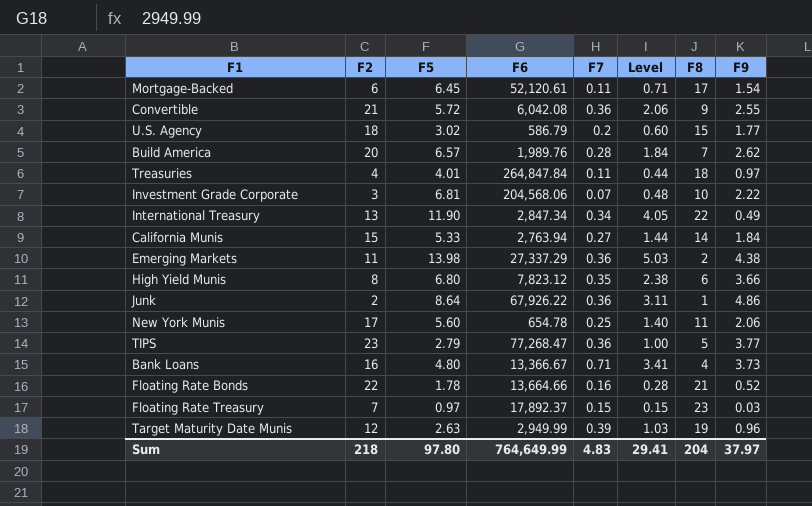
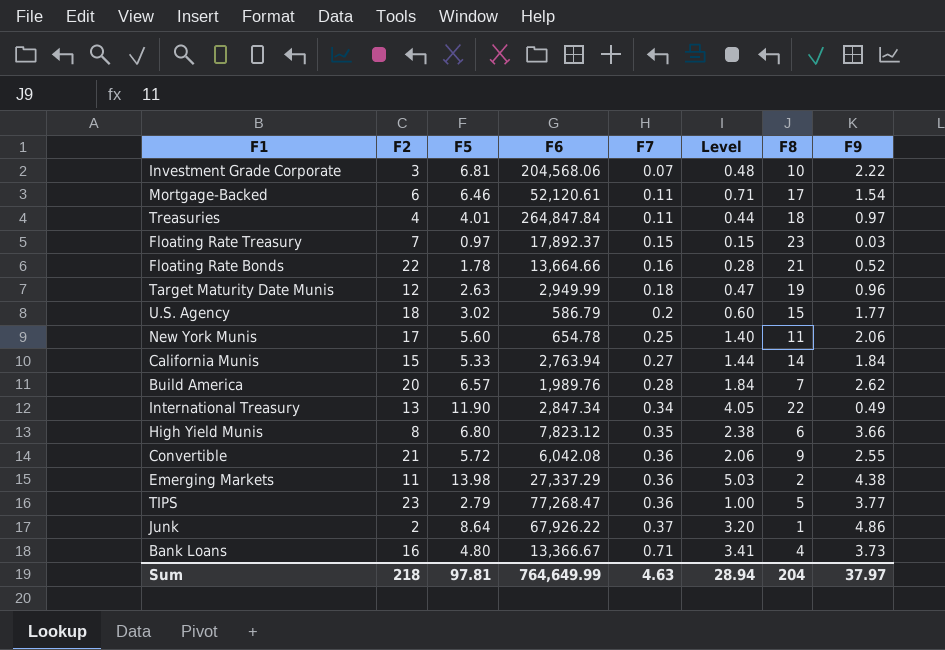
row order: none -> F7 ascending
Mortgage-Backed | F5: 6.45 -> 6.46
Target Maturity Date Munis | F7: 0.39 -> 0.18
Target Maturity Date Munis | Level: 1.03 -> 0.47
Junk | F7: 0.36 -> 0.37
Junk | Level: 3.11 -> 3.20
Sum | F5: 97.80 -> 97.81
Sum | F7: 4.83 -> 4.63
Sum | Level: 29.41 -> 28.94

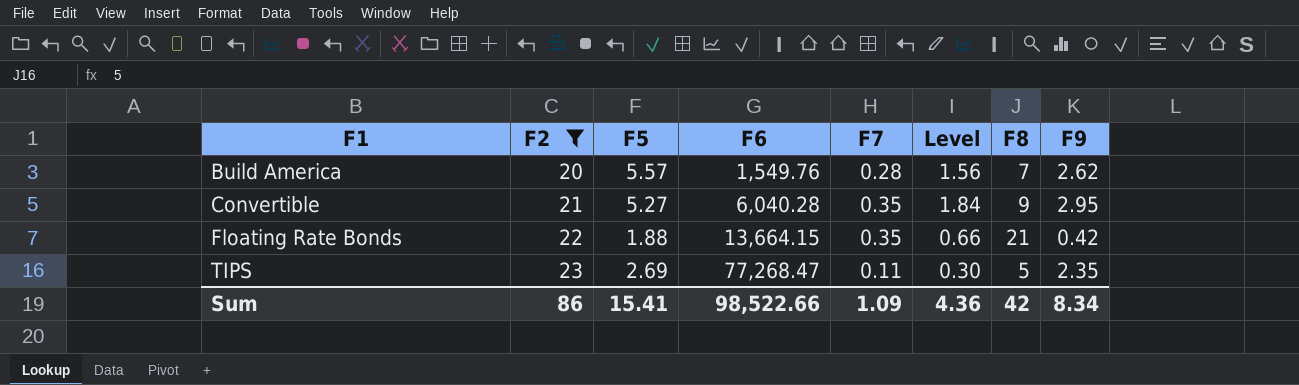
filter: none -> F2 >= 20
row order: F7 ascending -> F1 ascending
Build America | F5: 6.57 -> 5.57
Build America | F6: 1,989.76 -> 1,549.76
Build America | Level: 1.84 -> 1.56
Convertible | F5: 5.72 -> 5.27
Convertible | F6: 6,042.08 -> 6,040.28
Convertible | F7: 0.36 -> 0.35
Convertible | Level: 2.06 -> 1.84
Convertible | F9: 2.55 -> 2.95
Floating Rate Bonds | F5: 1.78 -> 1.88
Floating Rate Bonds | F6: 13,664.66 -> 13,664.15
Floating Rate Bonds | F7: 0.16 -> 0.35
Floating Rate Bonds | Level: 0.28 -> 0.66
Floating Rate Bonds | F9: 0.52 -> 0.42
TIPS | F5: 2.79 -> 2.69
TIPS | F7: 0.36 -> 0.11
TIPS | Level: 1.00 -> 0.30
TIPS | F9: 3.77 -> 2.35
Sum | F2: 218 -> 86
Sum | F5: 97.81 -> 15.41
Sum | F6: 764,649.99 -> 98,522.66
Sum | F7: 4.63 -> 1.09
Sum | Level: 28.94 -> 4.36
Sum | F8: 204 -> 42
Sum | F9: 37.97 -> 8.34

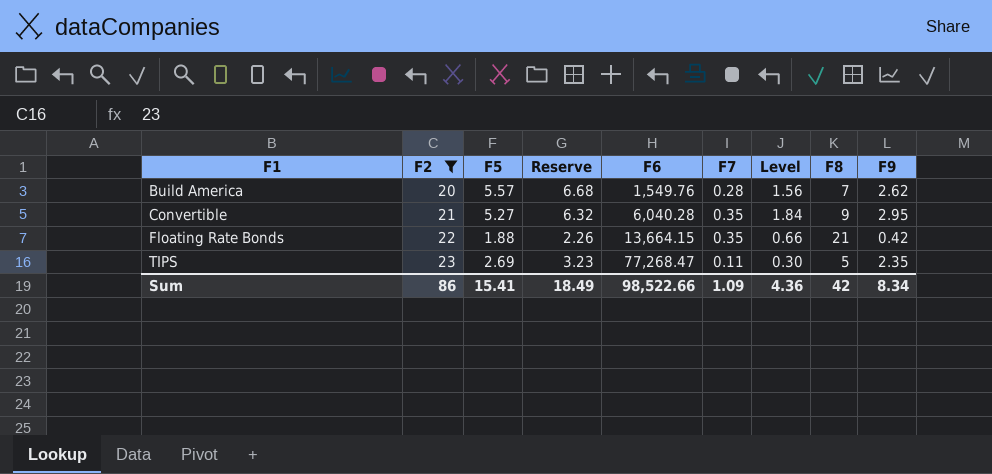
column Reserve | formula: none -> [F5] * 1.2

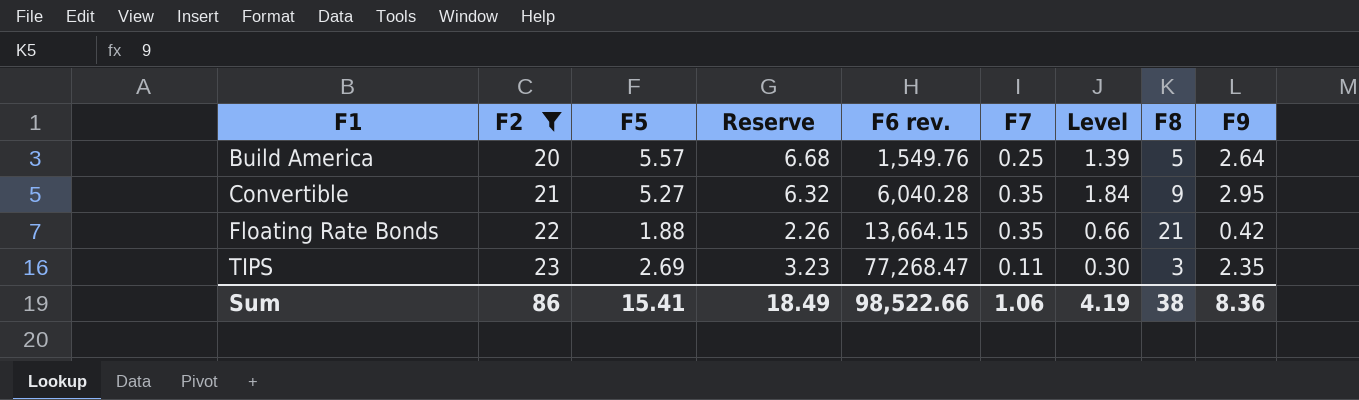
column name: F6 -> F6 rev.
Build America | F7: 0.28 -> 0.25
Build America | Level: 1.56 -> 1.39
Build America | F8: 7 -> 5
Build America | F9: 2.62 -> 2.64
TIPS | F8: 5 -> 3
Sum | F7: 1.09 -> 1.06
Sum | Level: 4.36 -> 4.19
Sum | F8: 42 -> 38
Sum | F9: 8.34 -> 8.36

